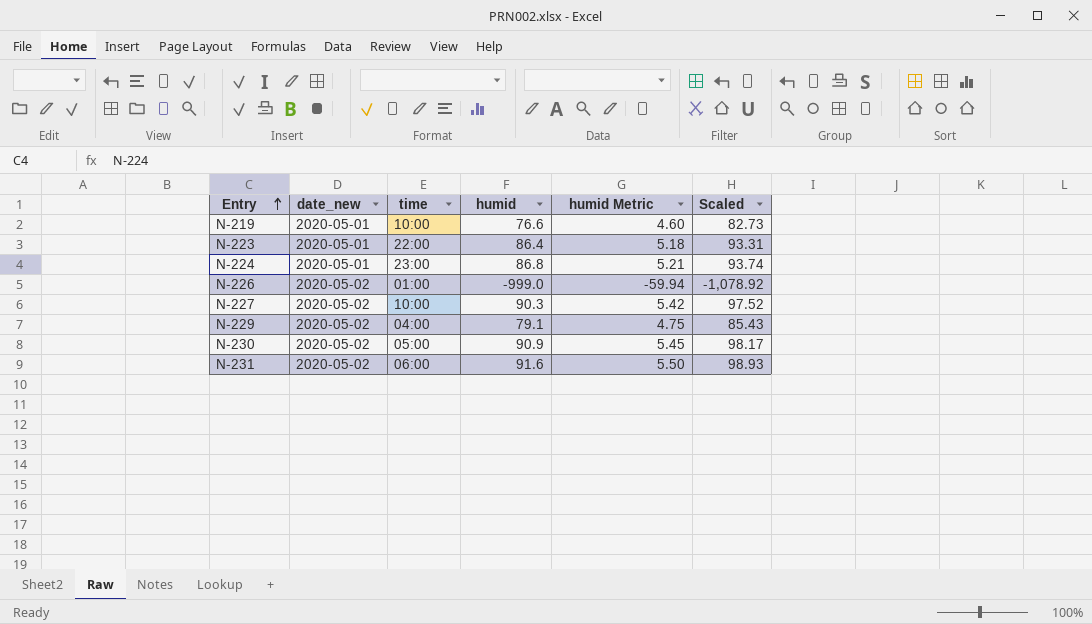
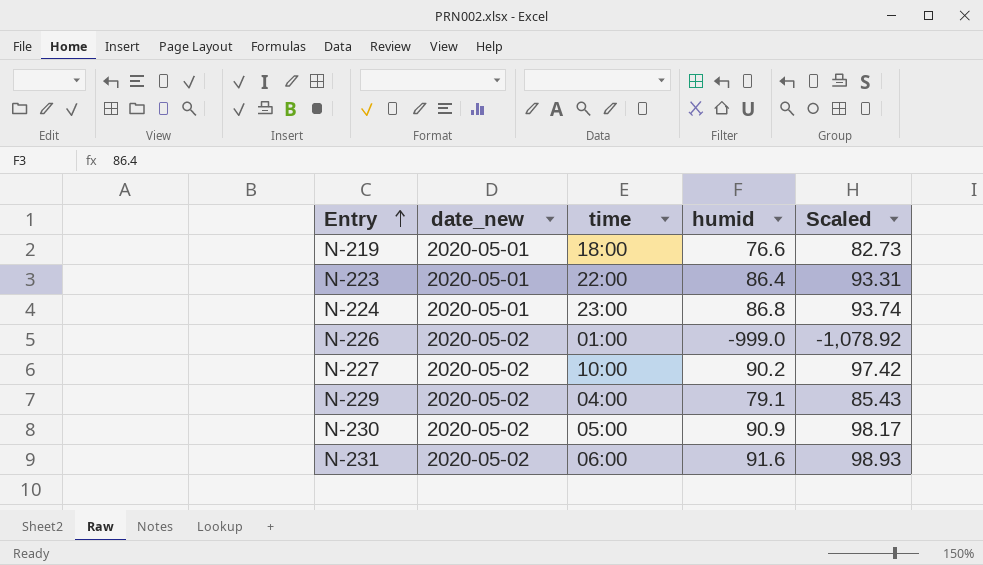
column humid Metric | formula: [humid] * 0.06 -> none
N-219 | time: 10:00 -> 18:00
N-227 | humid: 90.3 -> 90.2
N-227 | Scaled: 97.52 -> 97.42

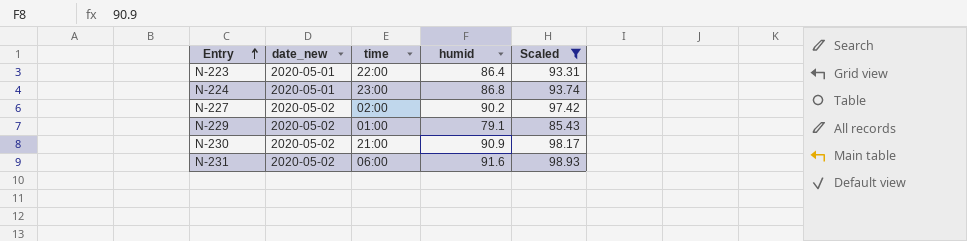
filter: none -> Scaled >= 85.43
N-227 | time: 10:00 -> 02:00
N-229 | time: 04:00 -> 01:00
N-230 | time: 05:00 -> 21:00

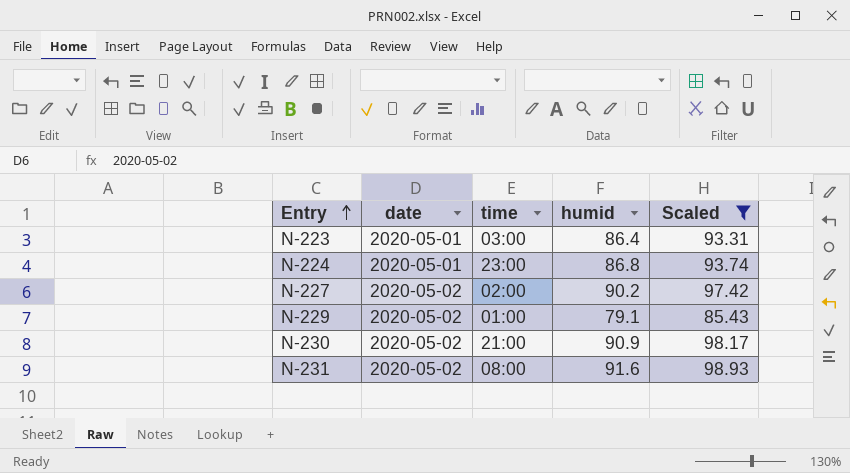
column name: date_new -> date
N-223 | time: 22:00 -> 03:00
N-231 | time: 06:00 -> 08:00

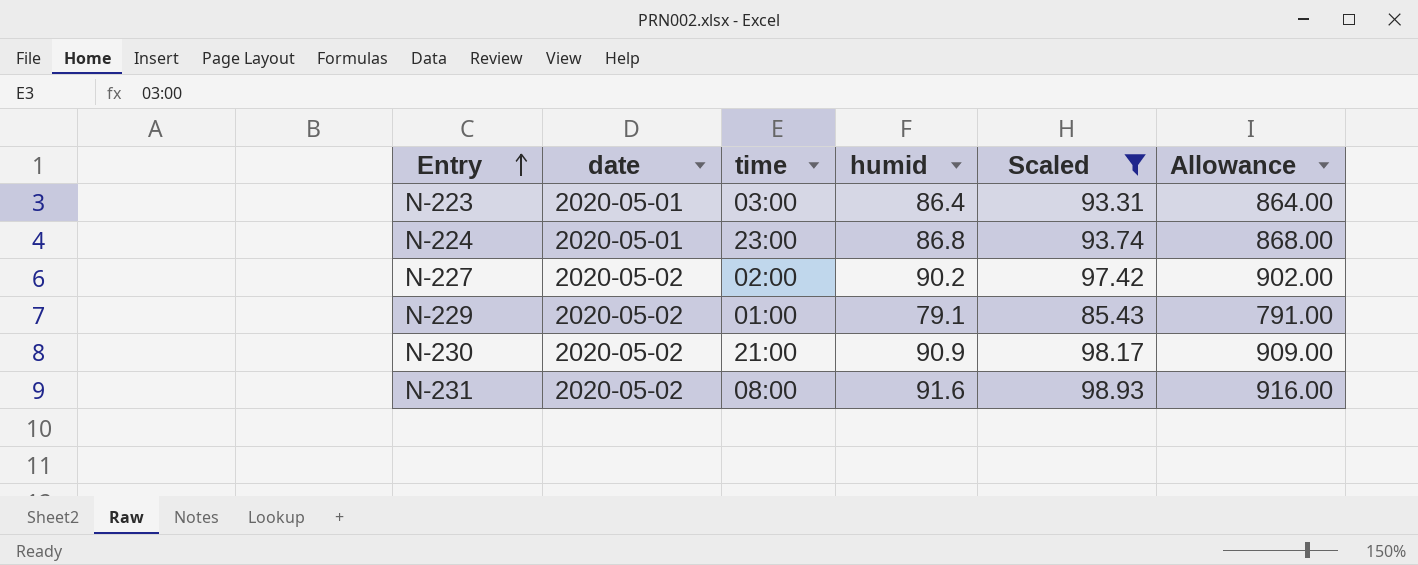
column Allowance | formula: none -> [humid] * 10

